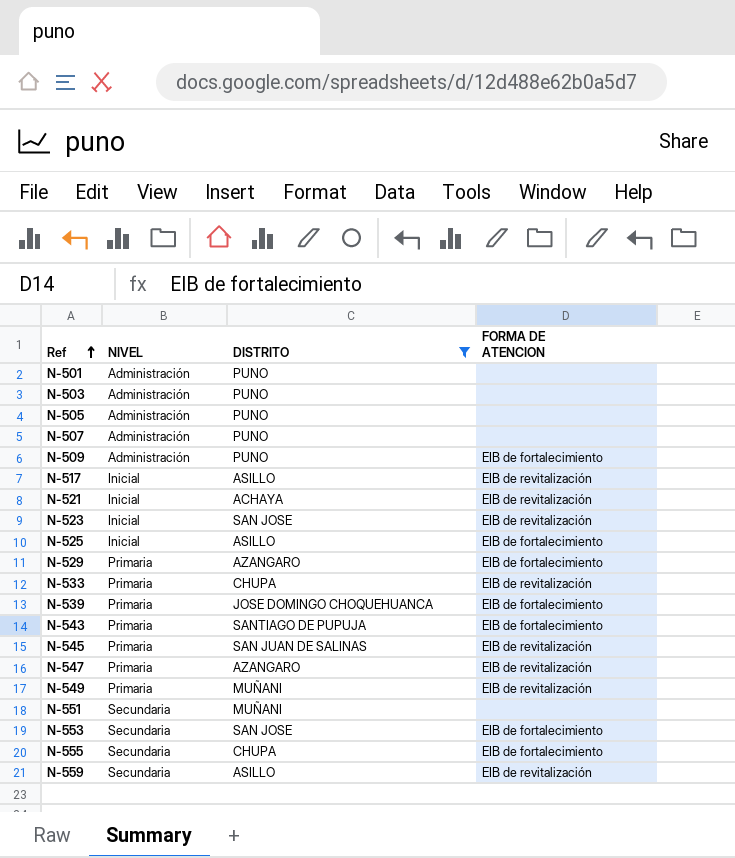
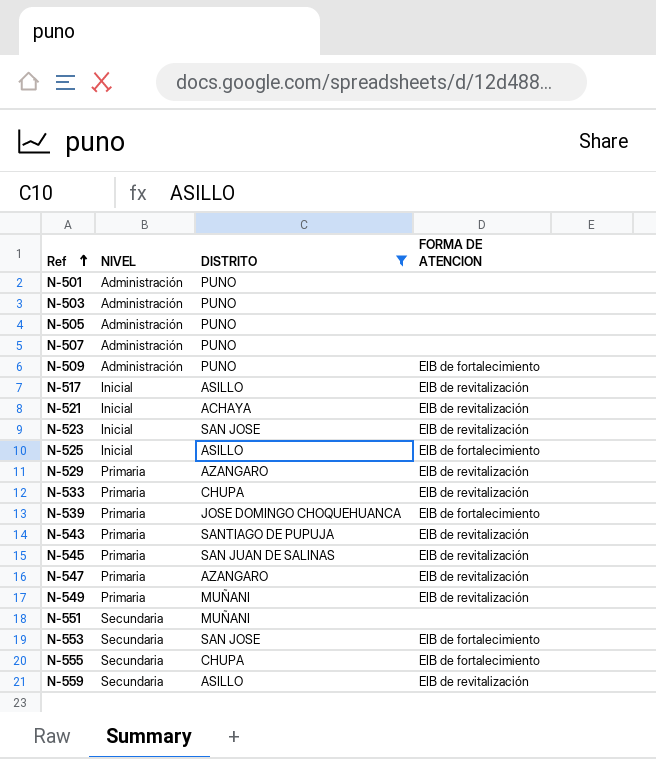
N-529 | FORMA DE ATENCION: EIB de fortalecimiento -> EIB de revitalización
N-543 | FORMA DE ATENCION: EIB de fortalecimiento -> EIB de revitalización

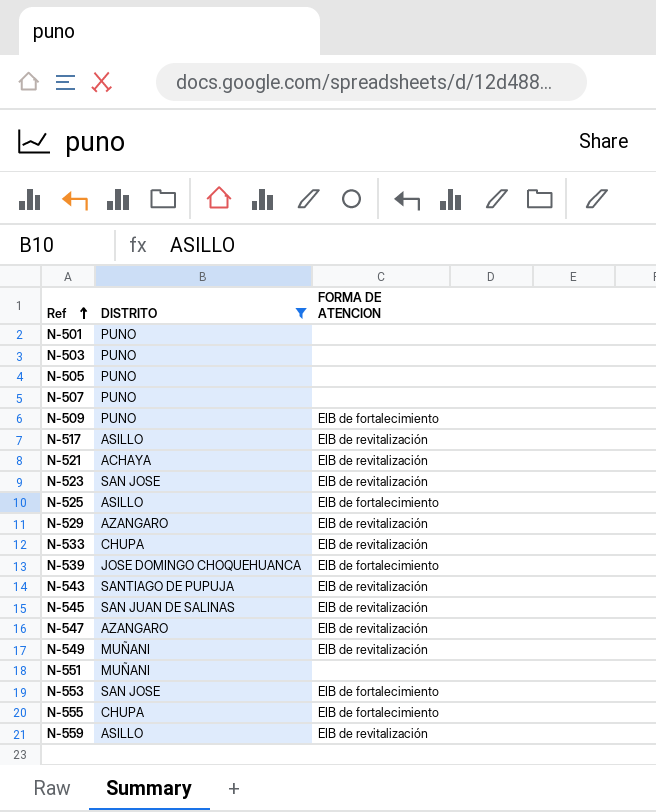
column NIVEL | position: 2 -> none

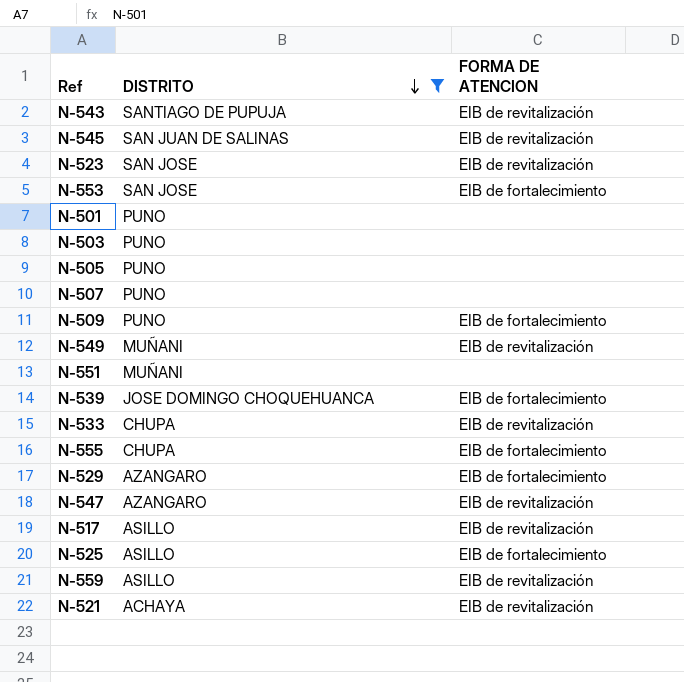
row order: Ref ascending -> DISTRITO descending
N-529 | FORMA DE ATENCION: EIB de revitalización -> EIB de fortalecimiento

